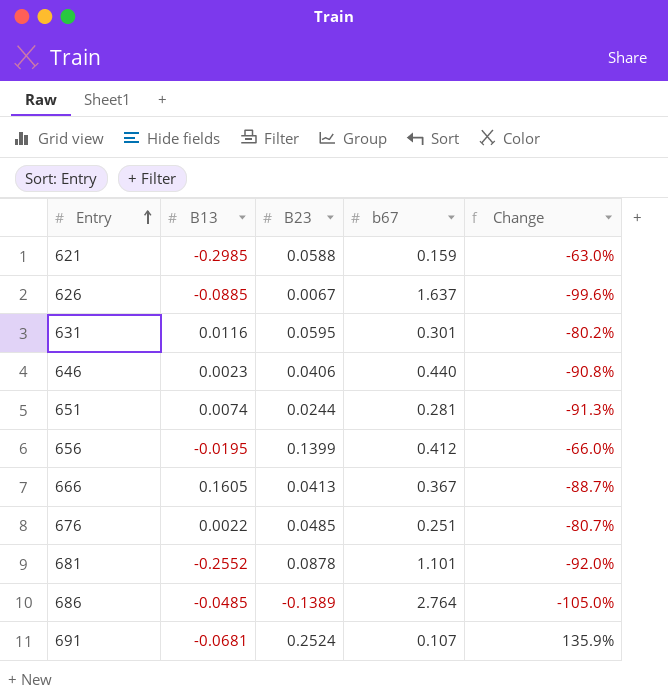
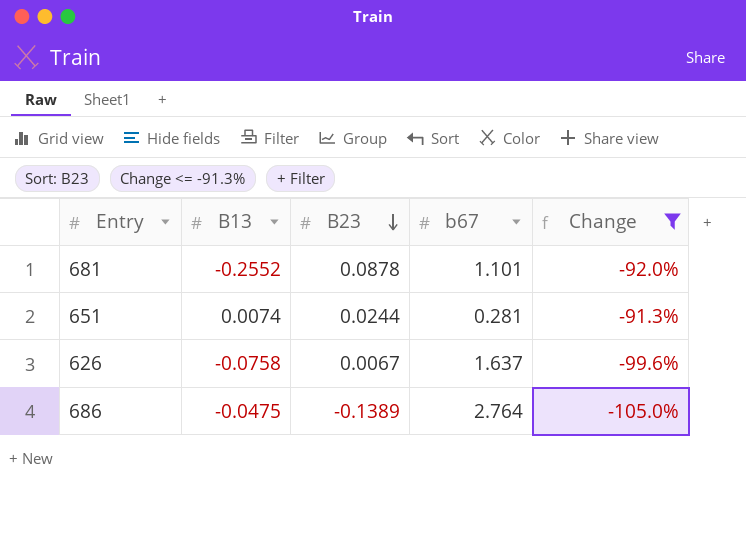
filter: none -> Change <= -91.3%
row order: Entry ascending -> B23 descending
626 | B13: -0.0885 -> -0.0758
686 | B13: -0.0485 -> -0.0475

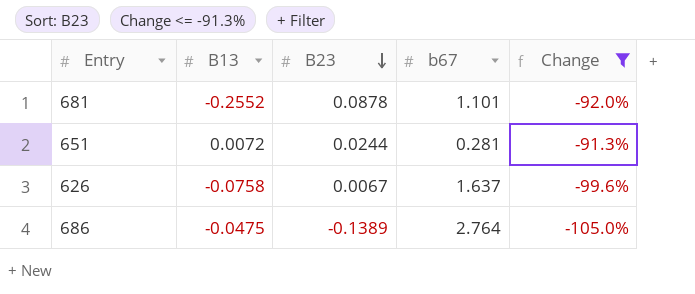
651 | B13: 0.0074 -> 0.0072

